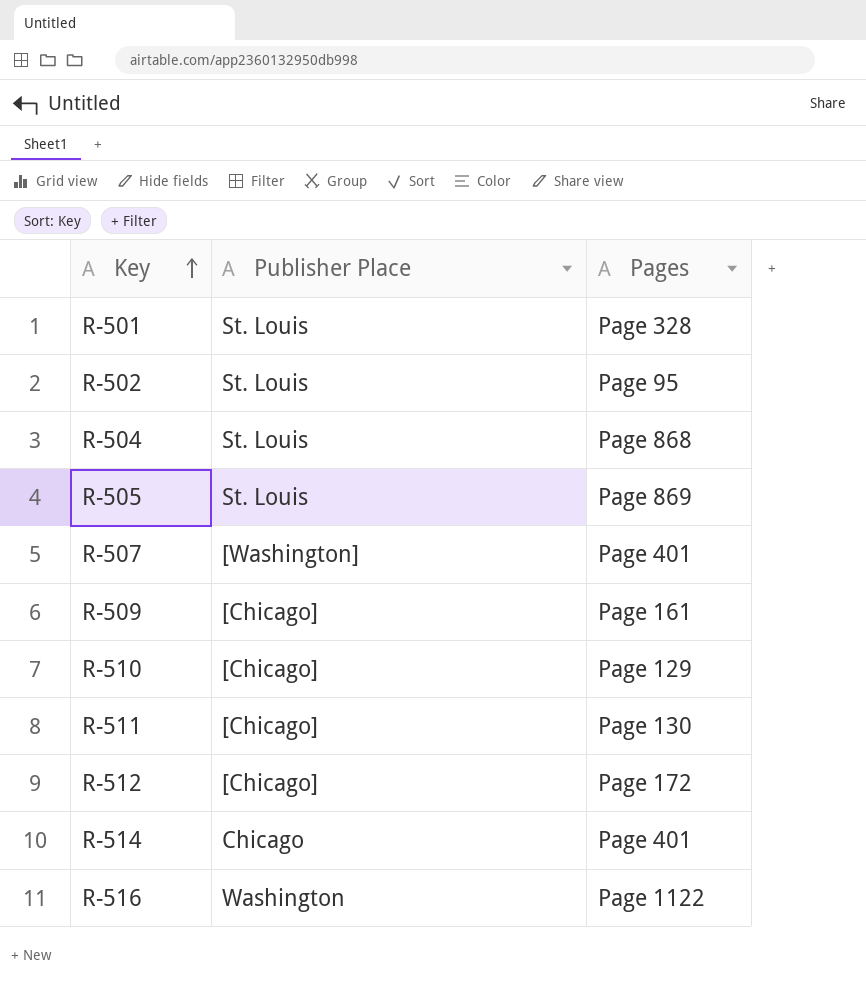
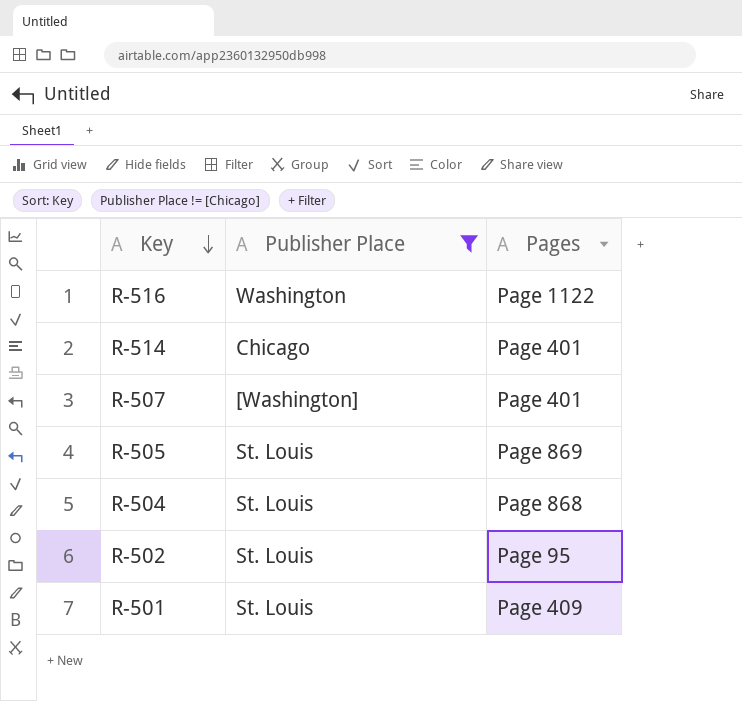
filter: none -> Publisher Place != [Chicago]
row order: Key ascending -> Key descending
R-501 | Pages: Page 328 -> Page 409

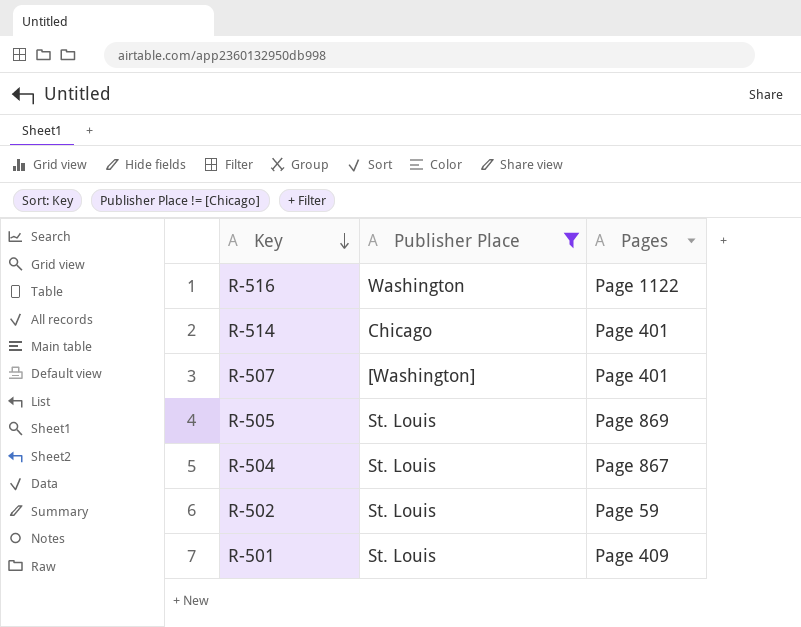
R-504 | Pages: Page 868 -> Page 867
R-502 | Pages: Page 95 -> Page 59

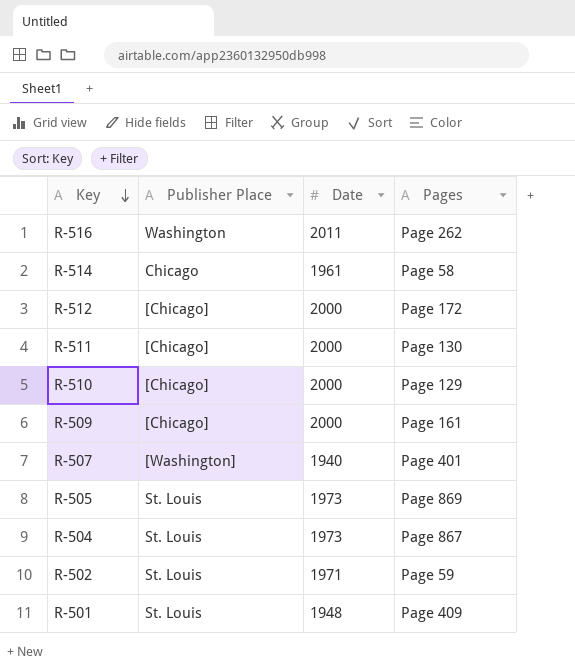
filter: Publisher Place != [Chicago] -> none
column Date | position: none -> 3
R-516 | Pages: Page 1122 -> Page 262
R-514 | Pages: Page 401 -> Page 58

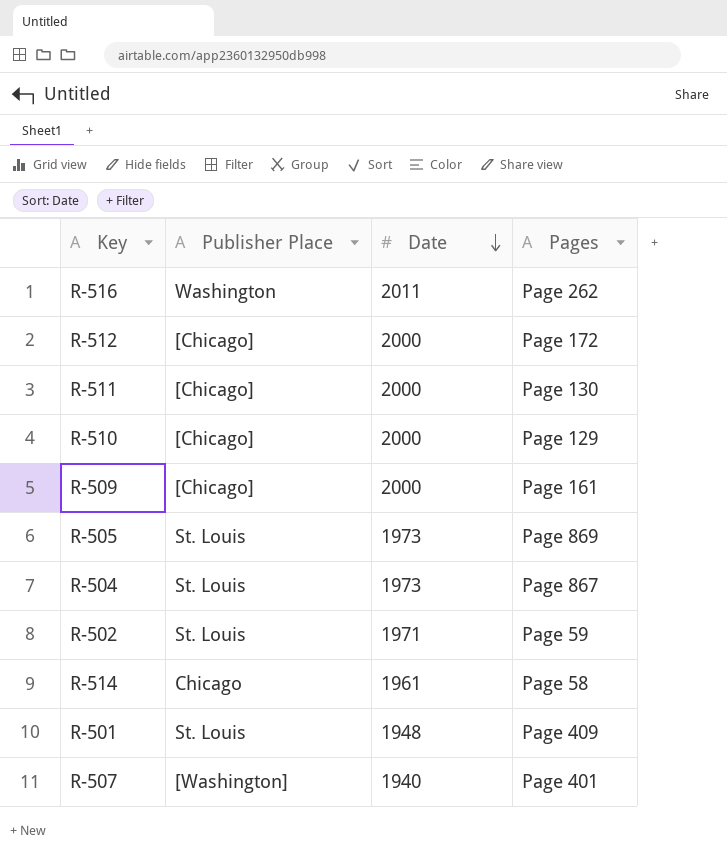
row order: Key descending -> Date descending

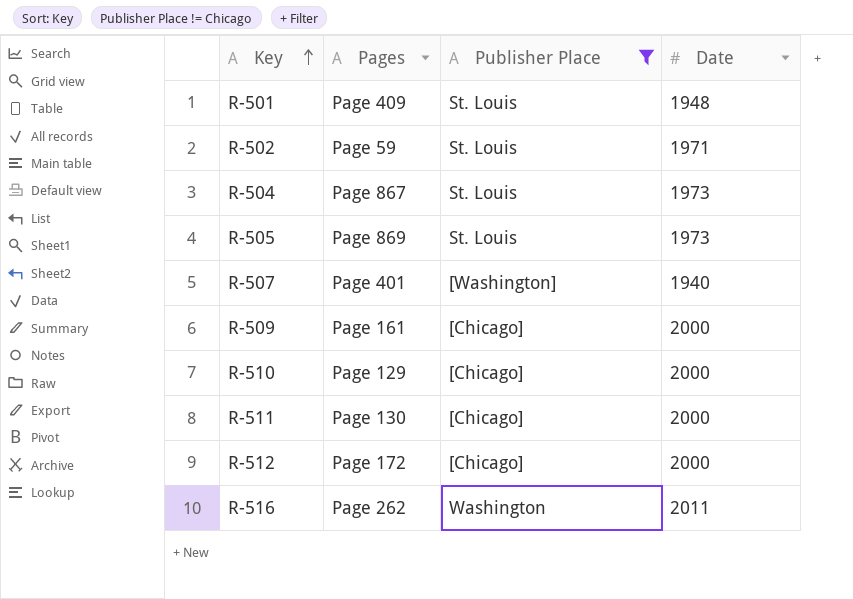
filter: none -> Publisher Place != Chicago
row order: Date descending -> Key ascending
column Pages | position: 4 -> 2

